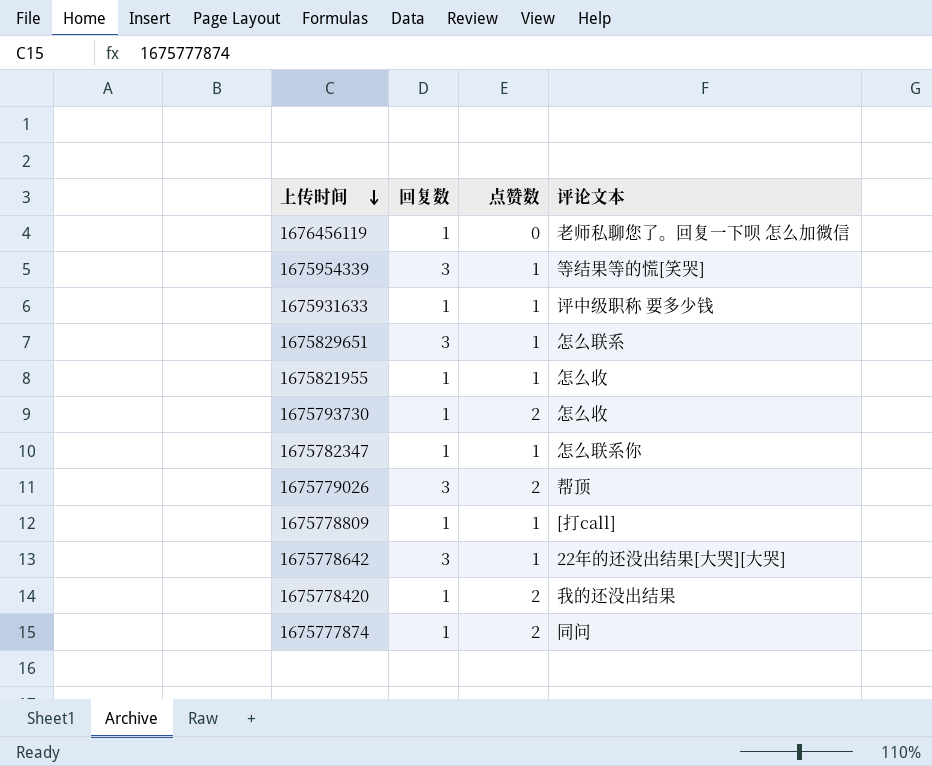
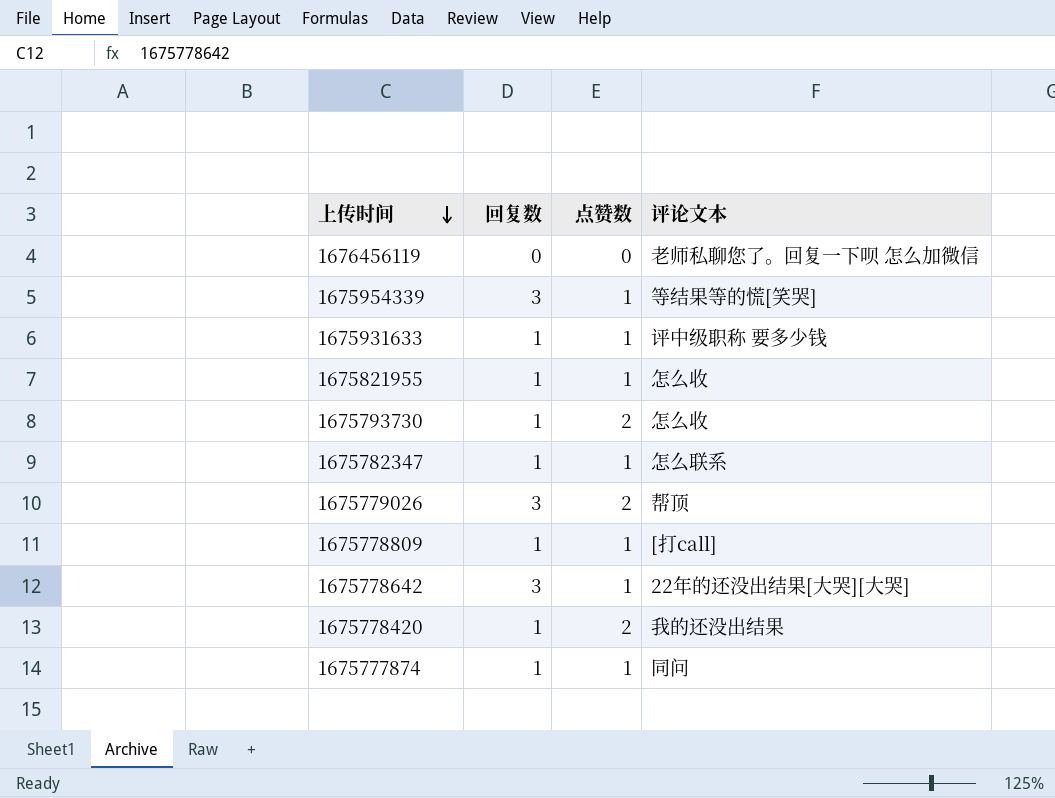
row 1675829651: 3 | 1 | 怎么联系 -> none
1676456119 | 回复数: 1 -> 0
1675782347 | 评论文本: 怎么联系你 -> 怎么联系
1675777874 | 点赞数: 2 -> 1

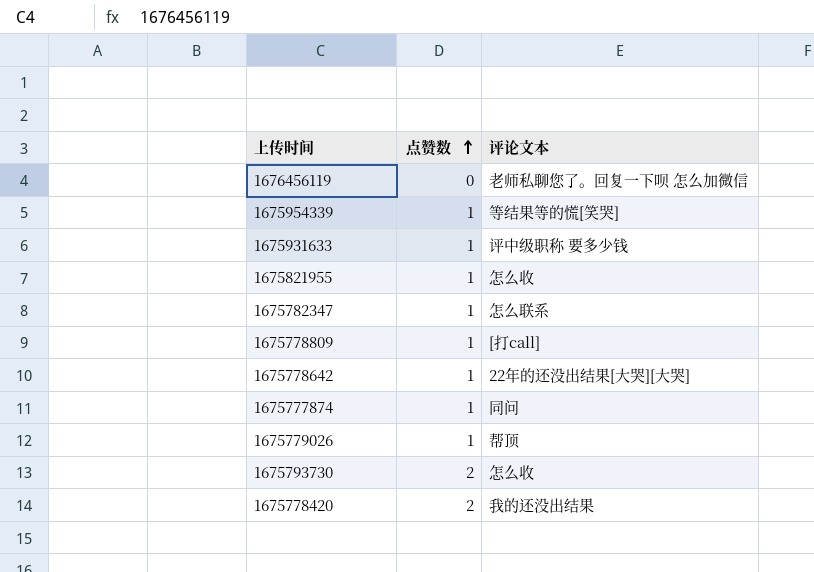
row order: 上传时间 descending -> 点赞数 ascending
column 回复数 | position: 2 -> none
1675779026 | 点赞数: 2 -> 1

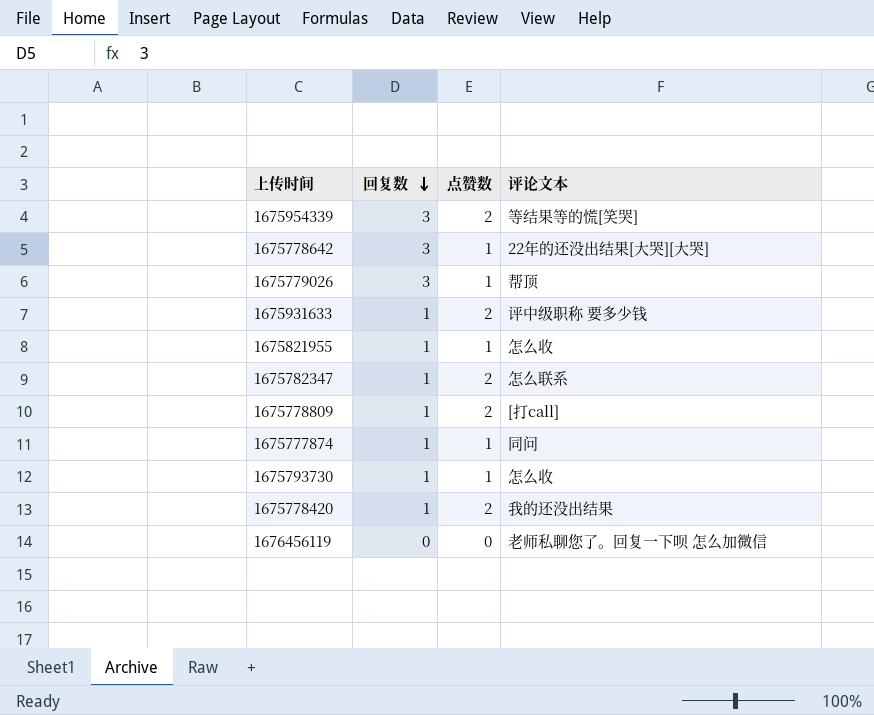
row order: 点赞数 ascending -> 回复数 descending
column 回复数 | position: none -> 2
1675954339 | 点赞数: 1 -> 2
1675931633 | 点赞数: 1 -> 2
1675782347 | 点赞数: 1 -> 2
1675778809 | 点赞数: 1 -> 2
1675793730 | 点赞数: 2 -> 1

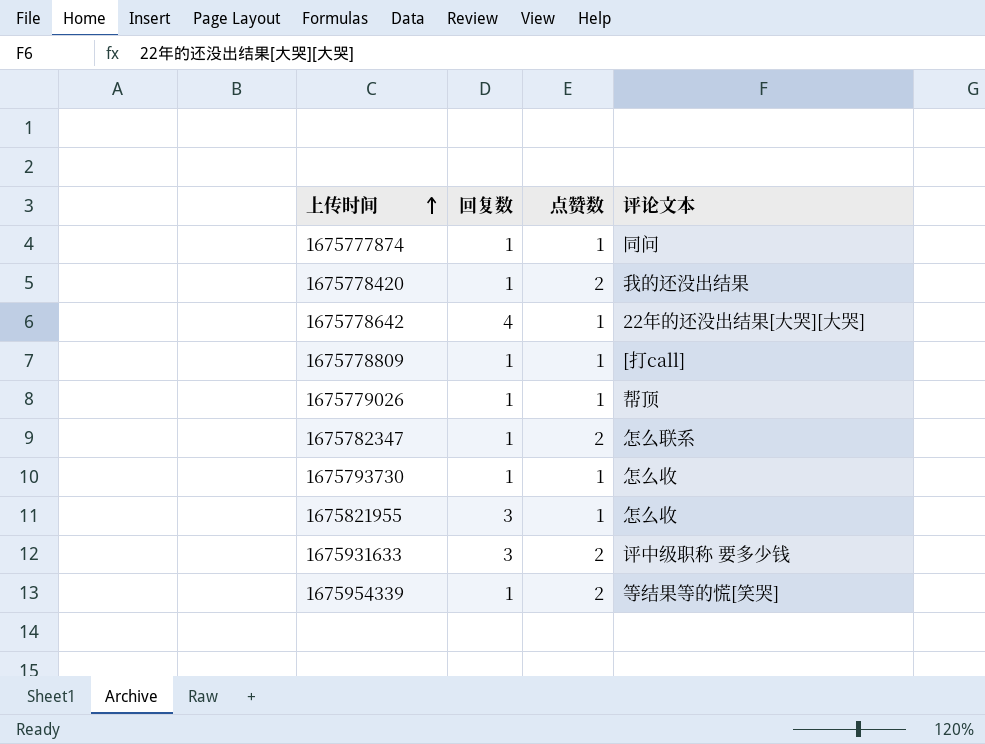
row order: 回复数 descending -> 上传时间 ascending
row 1676456119: 0 | 0 | 老师私聊您了。回复一下呗 怎么加微信 -> none
1675778642 | 回复数: 3 -> 4
1675778809 | 点赞数: 2 -> 1
1675779026 | 回复数: 3 -> 1
1675821955 | 回复数: 1 -> 3
1675931633 | 回复数: 1 -> 3
1675954339 | 回复数: 3 -> 1

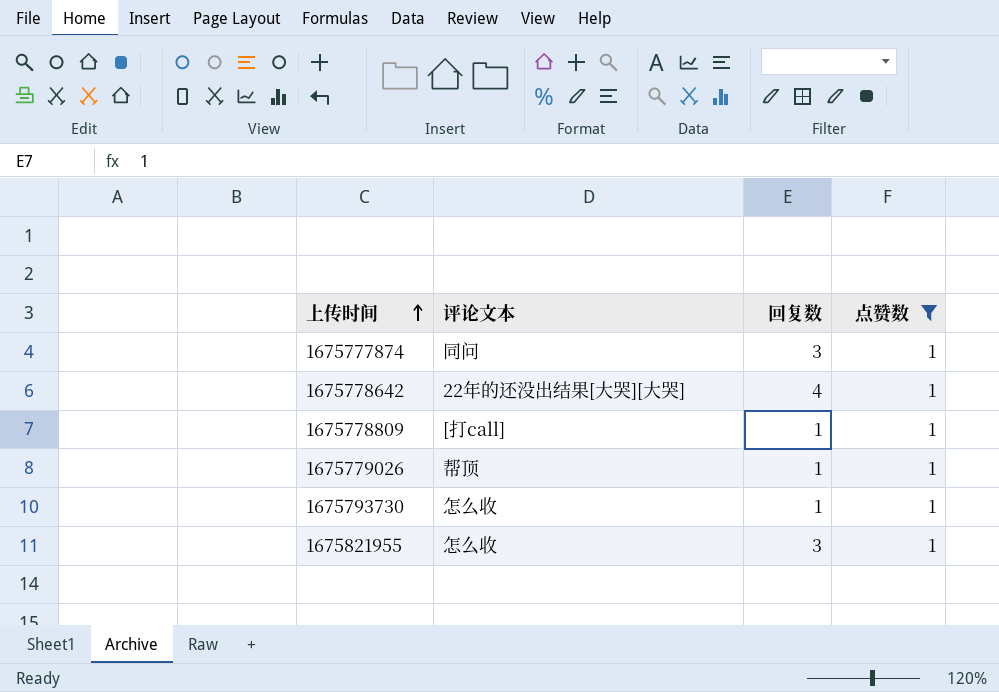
filter: none -> 点赞数 = 1
column 评论文本 | position: 4 -> 2
1675777874 | 回复数: 1 -> 3

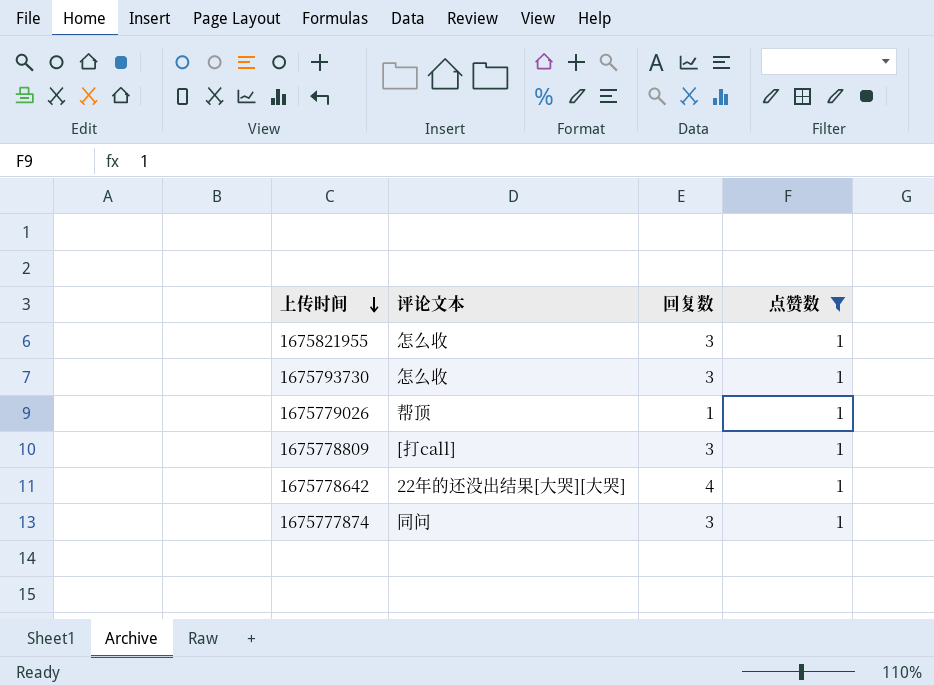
row order: 上传时间 ascending -> 上传时间 descending
1675793730 | 回复数: 1 -> 3
1675778809 | 回复数: 1 -> 3

